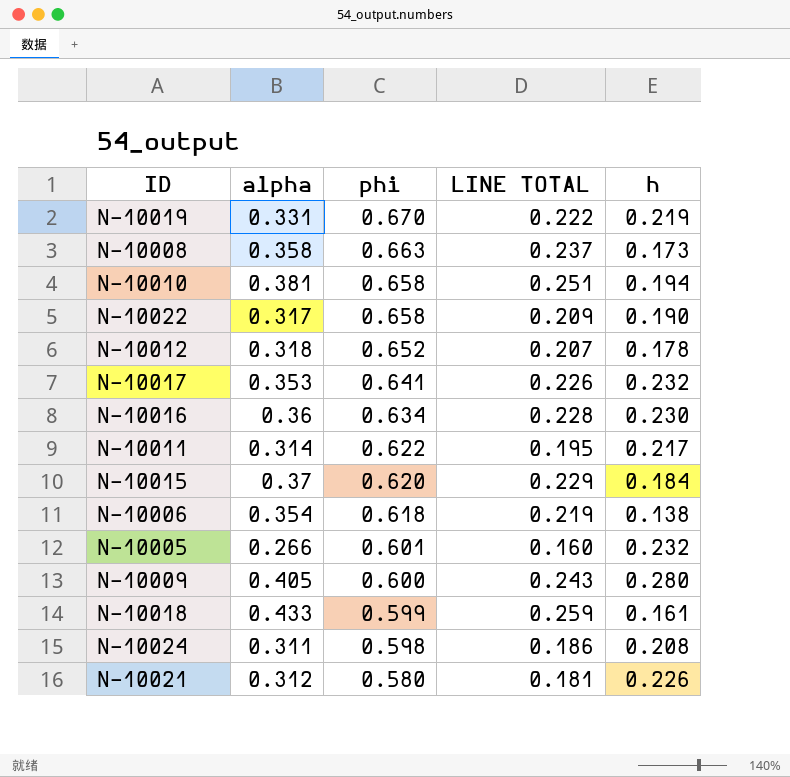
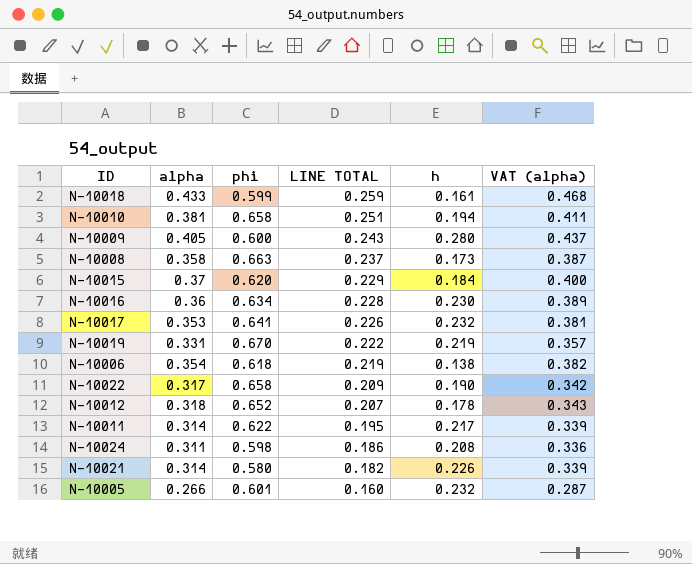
row order: phi descending -> LINE TOTAL descending
column VAT (alpha) | formula: none -> [alpha] * 1.08
N-10021 | alpha: 0.312 -> 0.314
N-10021 | LINE TOTAL: 0.181 -> 0.182

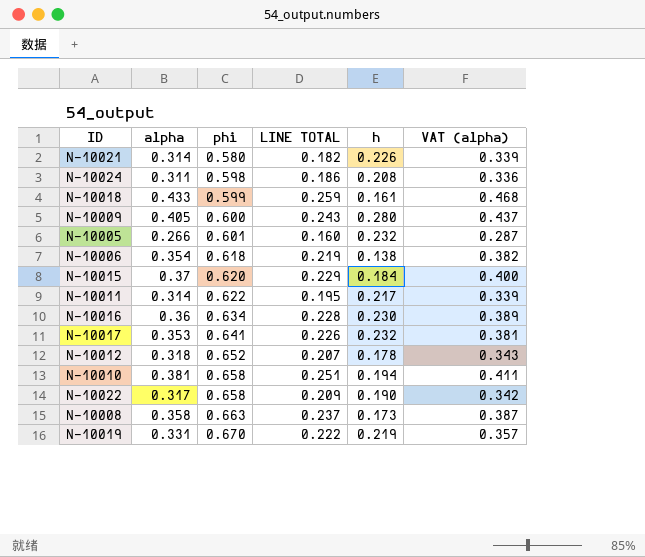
row order: LINE TOTAL descending -> phi ascending

